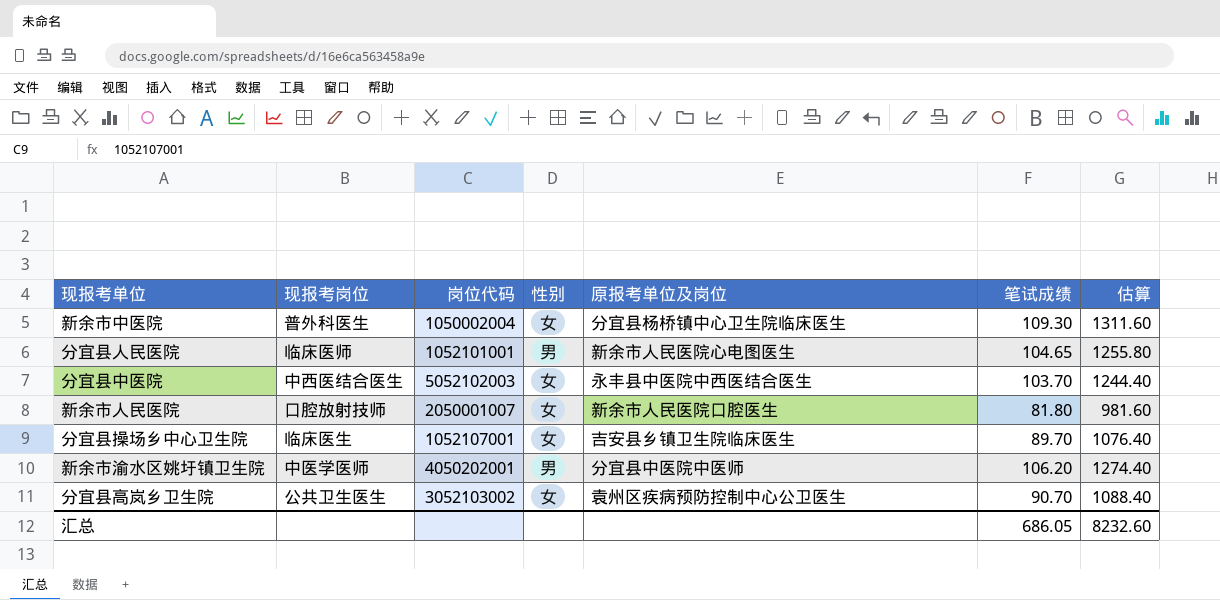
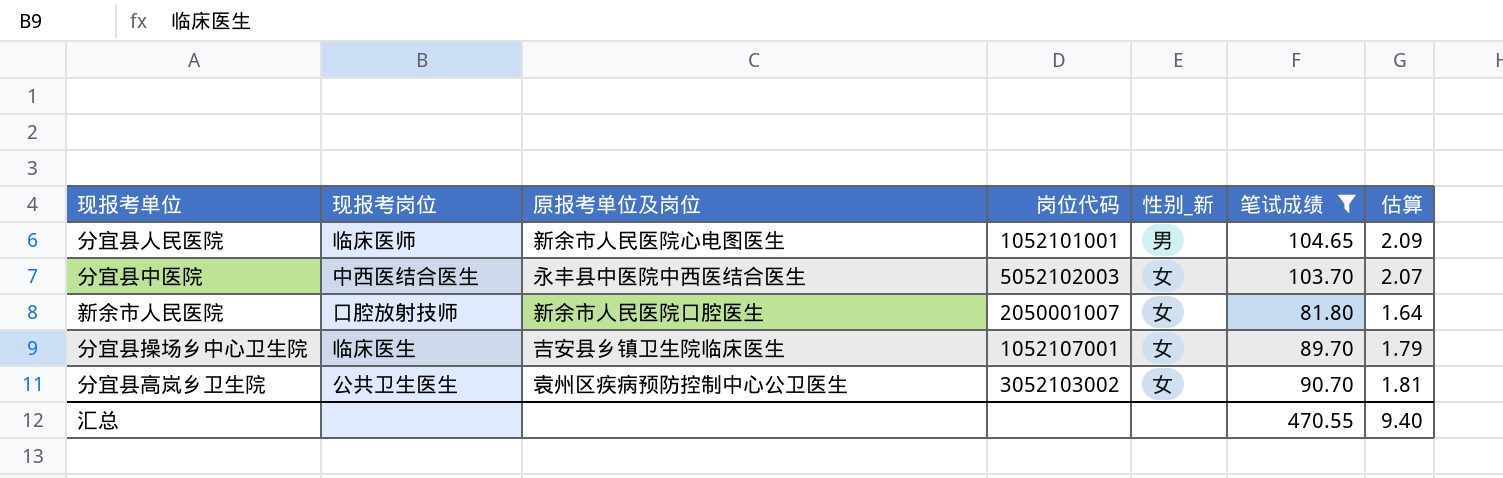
filter: none -> 笔试成绩 <= 104.65
column 原报考单位及岗位 | position: 5 -> 3
column name: 性别 -> 性别_新
column 估算 | formula: [笔试成绩] * 12 -> [笔试成绩] * 0.02
汇总 | 笔试成绩: 686.05 -> 470.55
汇总 | 估算: 8232.60 -> 9.40

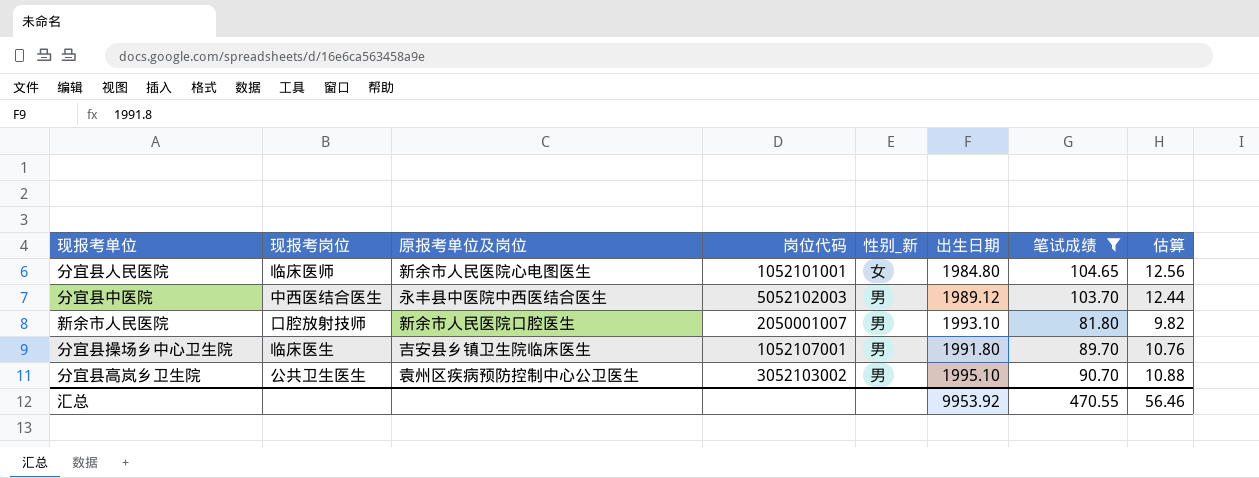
column 出生日期 | position: none -> 6
column 估算 | formula: [笔试成绩] * 0.02 -> [笔试成绩] * 0.12
分宜县人民医院 | 性别_新: 男 -> 女
分宜县中医院 | 性别_新: 女 -> 男
新余市人民医院 | 性别_新: 女 -> 男
分宜县操场乡中心卫生院 | 性别_新: 女 -> 男
分宜县高岚乡卫生院 | 性别_新: 女 -> 男
汇总 | 估算: 9.40 -> 56.46

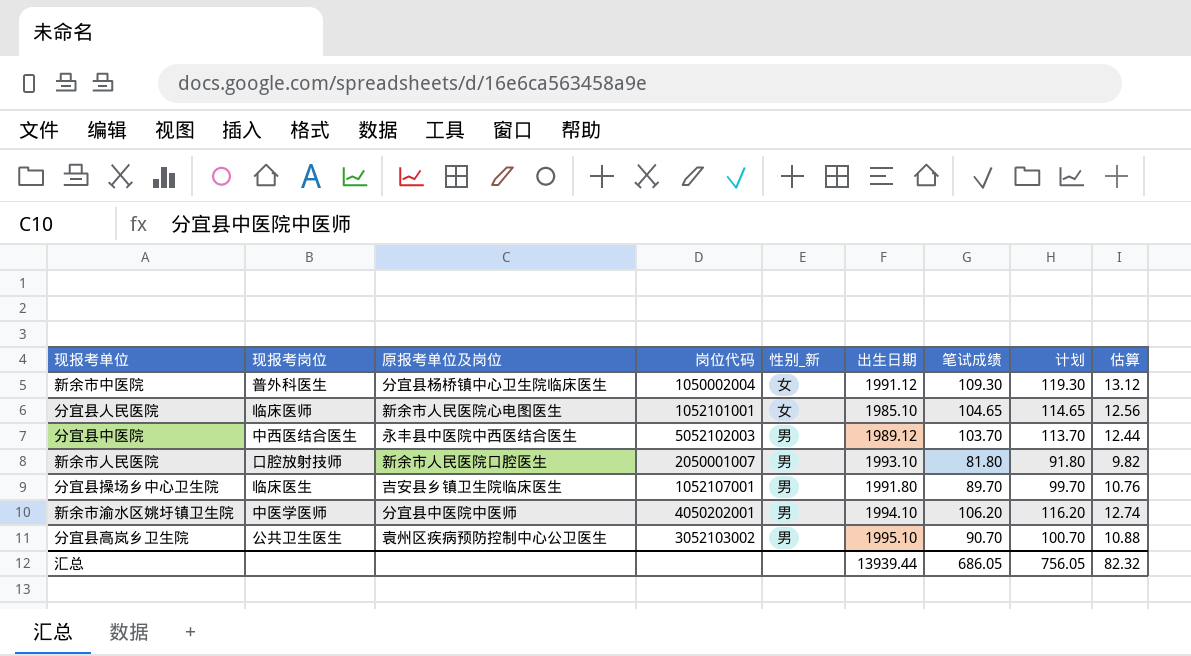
filter: 笔试成绩 <= 104.65 -> none
column 计划 | formula: none -> [笔试成绩] + 10
分宜县人民医院 | 出生日期: 1984.80 -> 1985.10
汇总 | 出生日期: 9953.92 -> 13939.44
汇总 | 笔试成绩: 470.55 -> 686.05
汇总 | 估算: 56.46 -> 82.32

